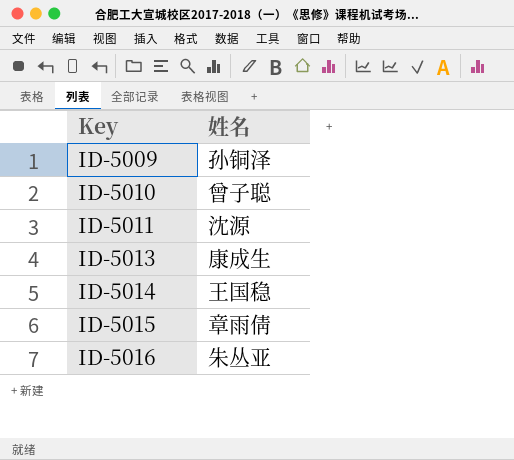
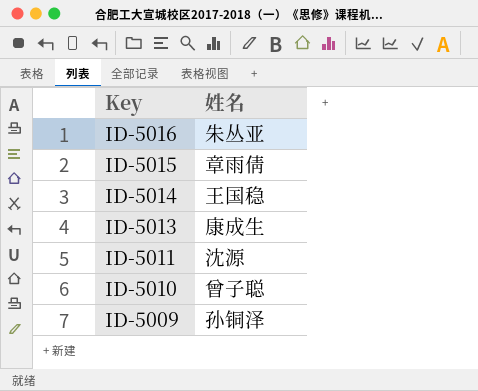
row order: Key ascending -> Key descending

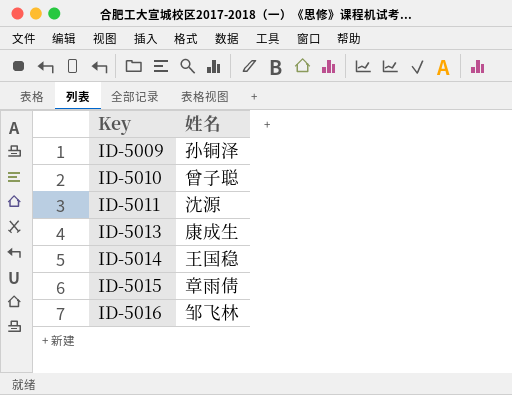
row order: Key descending -> Key ascending
ID-5016 | 姓名: 朱丛亚 -> 邹飞林

